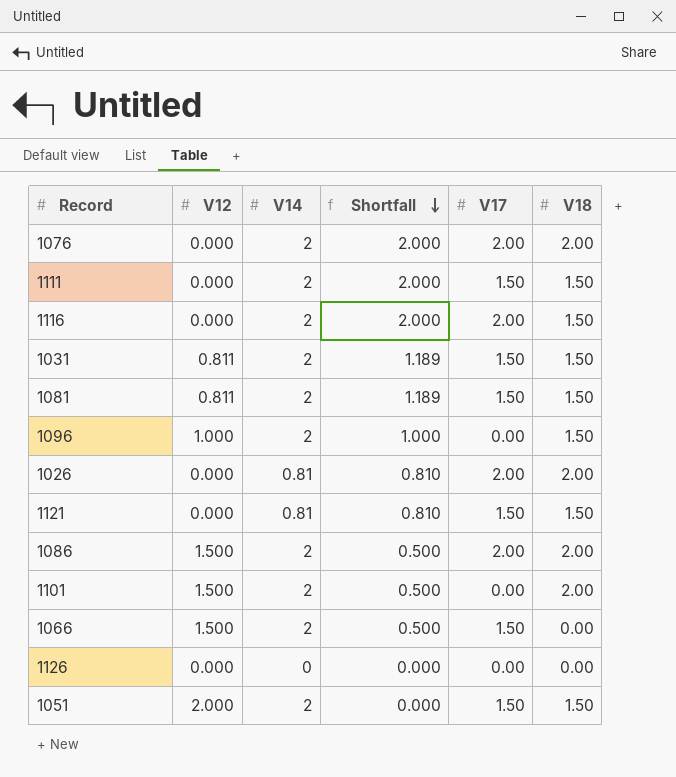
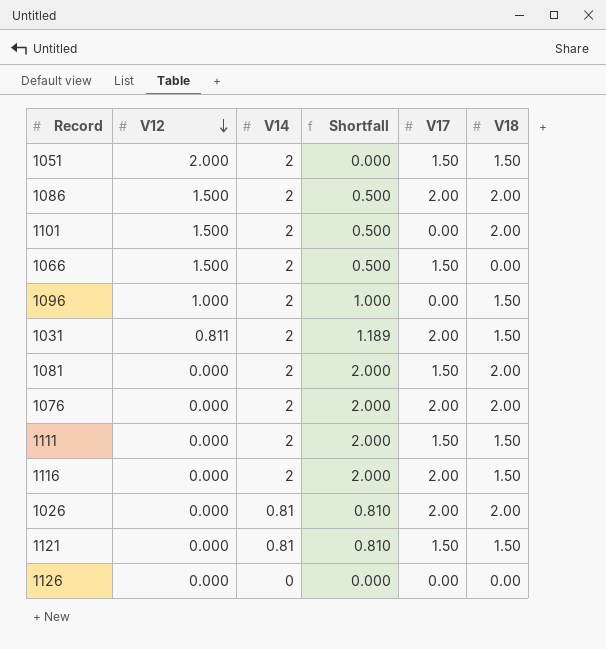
row order: Shortfall descending -> V12 descending
1031 | V17: 1.50 -> 2.00
1081 | V12: 0.811 -> 0.000
1081 | Shortfall: 1.189 -> 2.000
1081 | V18: 1.50 -> 2.00

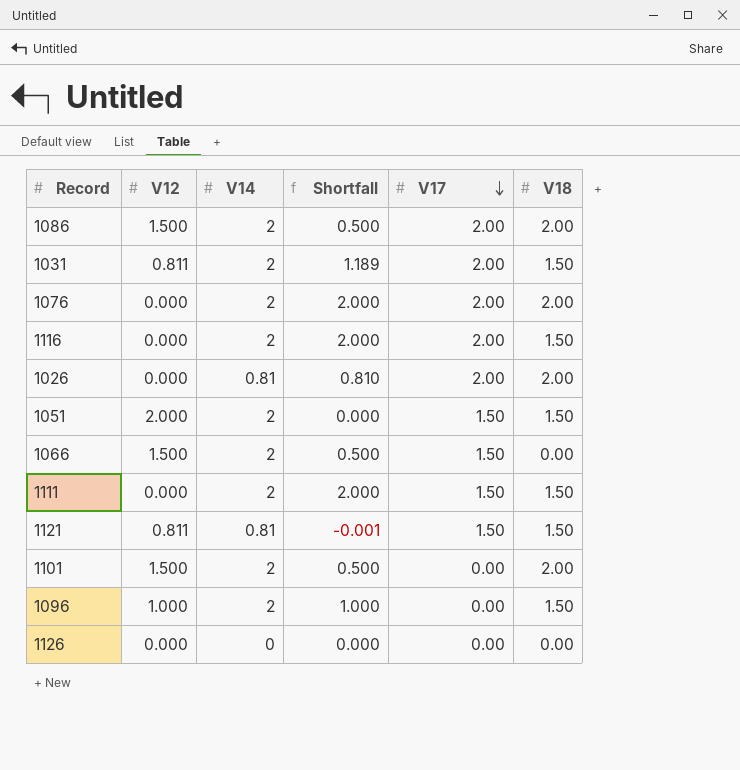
row order: V12 descending -> V17 descending
row 1081: 0.000 | 2 | 2.000 | 1.50 | 2.00 -> none
1121 | V12: 0.000 -> 0.811
1121 | Shortfall: 0.810 -> -0.001

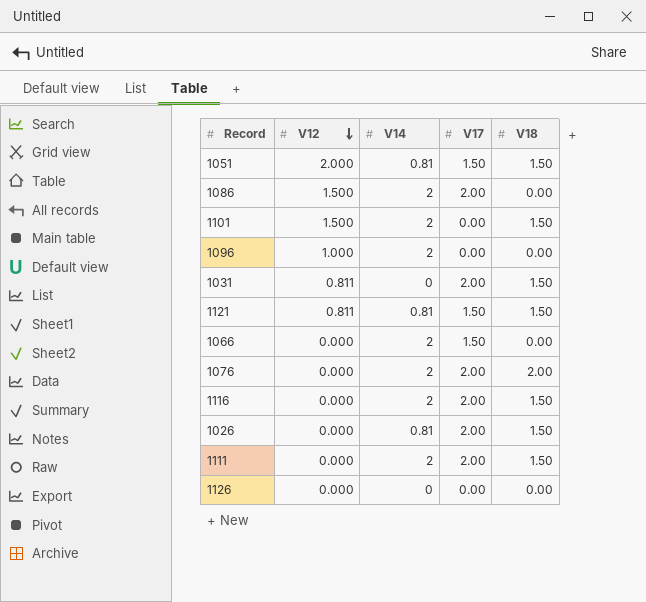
row order: V17 descending -> V12 descending
column Shortfall | formula: [V14] - [V12] -> none
1051 | V14: 2 -> 0.81
1086 | V18: 2.00 -> 0.00
1101 | V18: 2.00 -> 1.50
1096 | V18: 1.50 -> 0.00
1031 | V14: 2 -> 0
1066 | V12: 1.500 -> 0.000
1026 | V18: 2.00 -> 1.50
1111 | V17: 1.50 -> 2.00

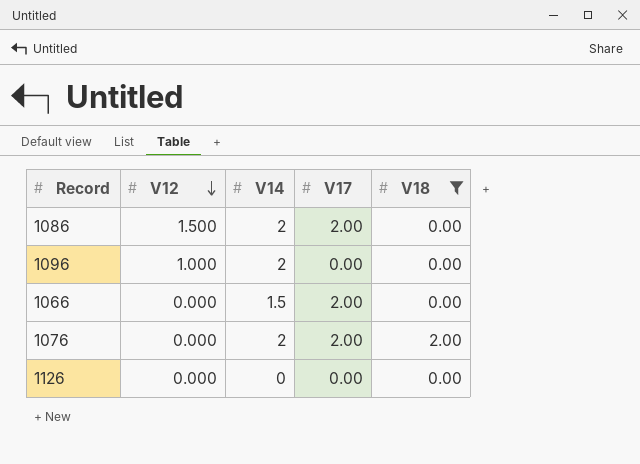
filter: none -> V18 != 1.50
1066 | V14: 2 -> 1.5
1066 | V17: 1.50 -> 2.00

